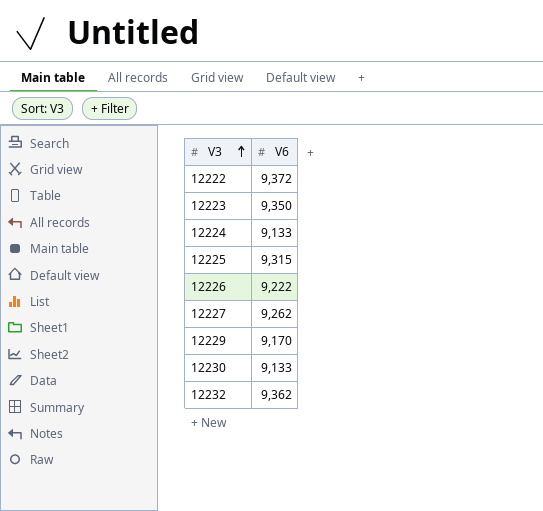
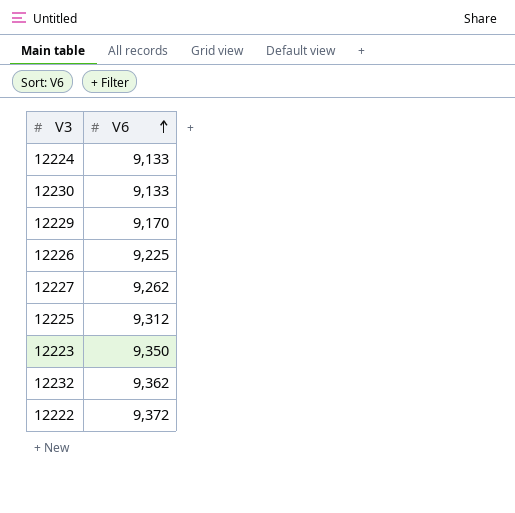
row order: V3 ascending -> V6 ascending
12226 | V6: 9,222 -> 9,225
12225 | V6: 9,315 -> 9,312

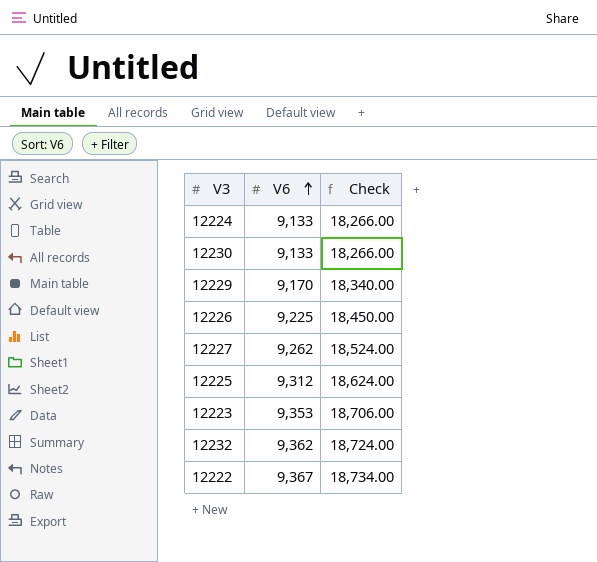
column Check | formula: none -> [V6] * 2
12223 | V6: 9,350 -> 9,353
12222 | V6: 9,372 -> 9,367

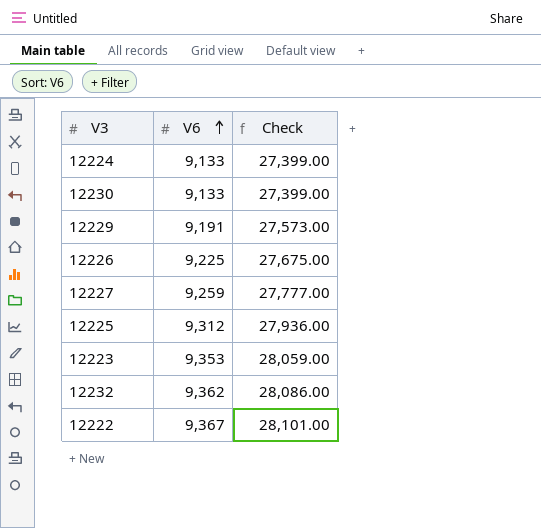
column Check | formula: [V6] * 2 -> [V6] * 3
12229 | V6: 9,170 -> 9,191
12227 | V6: 9,262 -> 9,259

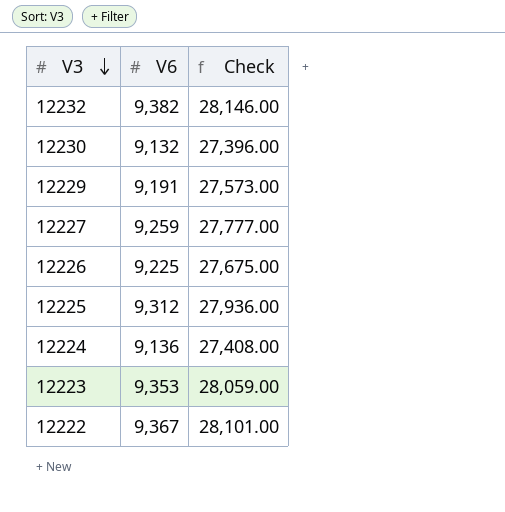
row order: V6 ascending -> V3 descending
12232 | V6: 9,362 -> 9,382
12232 | Check: 28,086.00 -> 28,146.00
12230 | V6: 9,133 -> 9,132
12230 | Check: 27,399.00 -> 27,396.00
12224 | V6: 9,133 -> 9,136
12224 | Check: 27,399.00 -> 27,408.00

